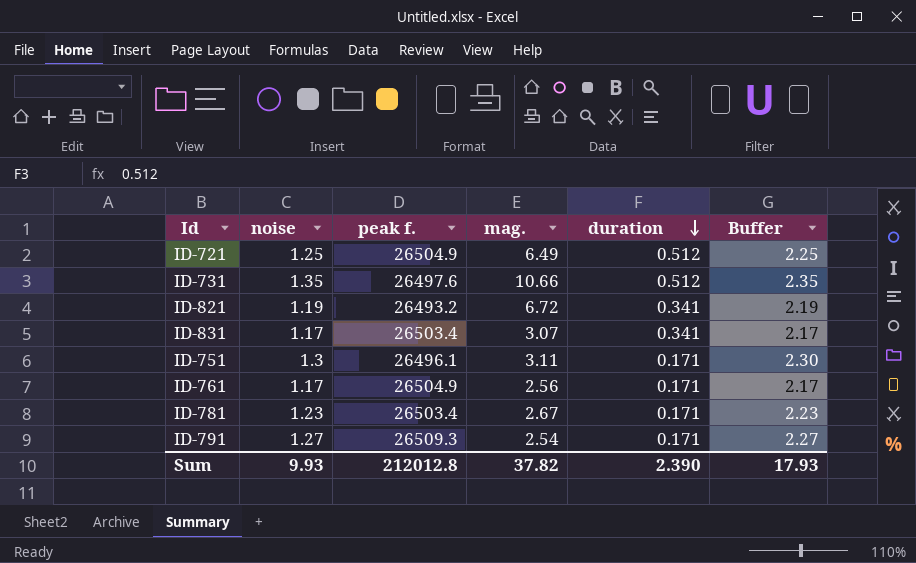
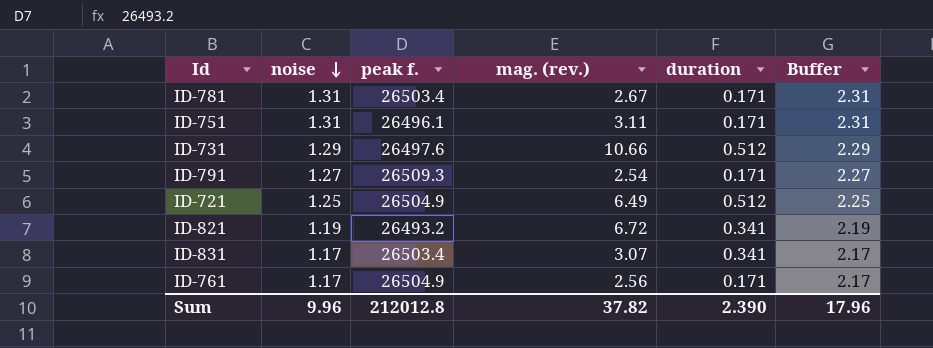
row order: duration descending -> noise descending
column name: mag. -> mag. (rev.)
ID-781 | noise: 1.23 -> 1.31
ID-781 | Buffer: 2.23 -> 2.31
ID-751 | noise: 1.3 -> 1.31
ID-751 | Buffer: 2.30 -> 2.31
ID-731 | noise: 1.35 -> 1.29
ID-731 | Buffer: 2.35 -> 2.29
Sum | noise: 9.93 -> 9.96
Sum | Buffer: 17.93 -> 17.96

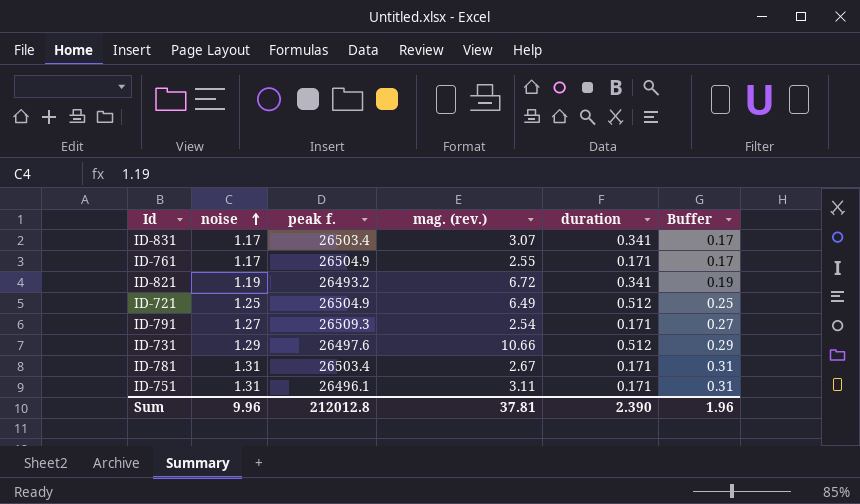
row order: noise descending -> noise ascending
column Buffer | formula: [noise] + 1 -> [noise] - 1
ID-761 | mag. (rev.): 2.56 -> 2.55
Sum | mag. (rev.): 37.82 -> 37.81
Sum | Buffer: 17.96 -> 1.96

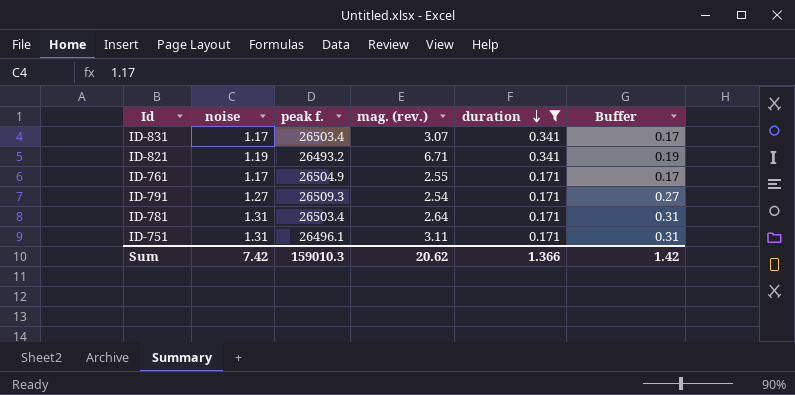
filter: none -> duration != 0.512
row order: noise ascending -> duration descending
ID-821 | mag. (rev.): 6.72 -> 6.71
ID-781 | mag. (rev.): 2.67 -> 2.64
Sum | noise: 9.96 -> 7.42
Sum | peak f.: 212012.8 -> 159010.3
Sum | mag. (rev.): 37.81 -> 20.62
Sum | duration: 2.390 -> 1.366
Sum | Buffer: 1.96 -> 1.42

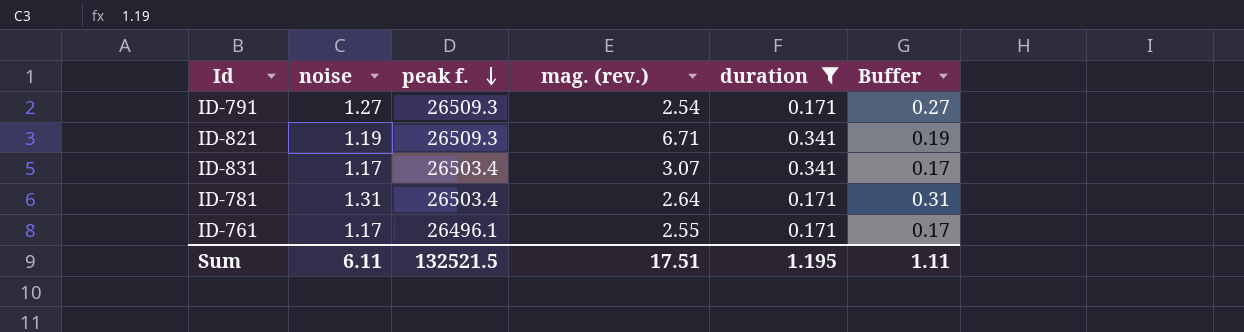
row order: duration descending -> peak f. descending
row ID-751: 1.31 | 26496.1 | 3.11 | 0.171 | 0.31 -> none
ID-821 | peak f.: 26493.2 -> 26509.3
ID-761 | peak f.: 26504.9 -> 26496.1
Sum | noise: 7.42 -> 6.11
Sum | peak f.: 159010.3 -> 132521.5
Sum | mag. (rev.): 20.62 -> 17.51
Sum | duration: 1.366 -> 1.195
Sum | Buffer: 1.42 -> 1.11

